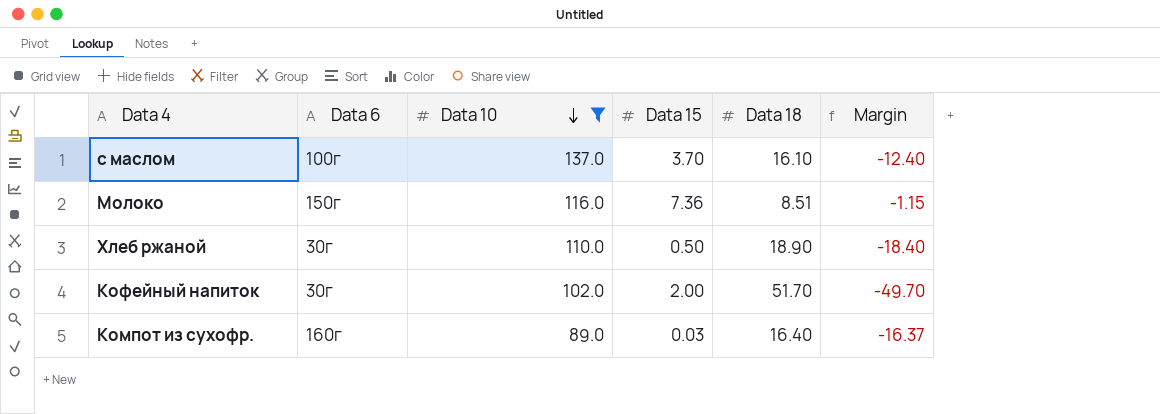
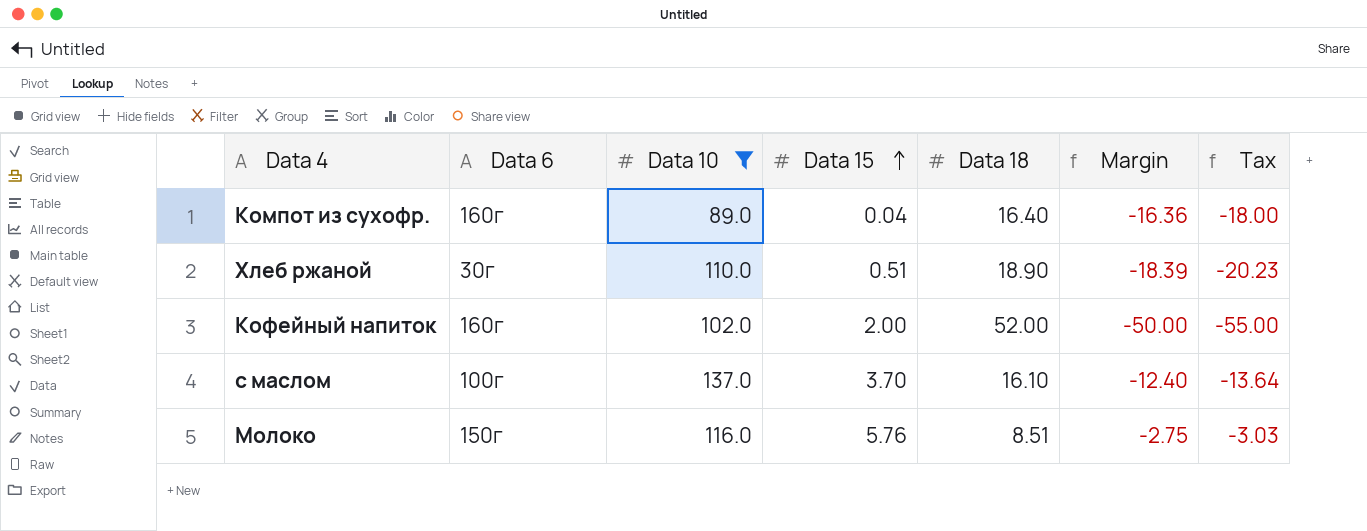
row order: Data 10 descending -> Data 15 ascending
column Tax | formula: none -> [Margin] * 1.1
Компот из сухофр. | Data 15: 0.03 -> 0.04
Компот из сухофр. | Margin: -16.37 -> -16.36
Хлеб ржаной | Data 15: 0.50 -> 0.51
Хлеб ржаной | Margin: -18.40 -> -18.39
Кофейный напиток | Data 6: 30г -> 160г
Кофейный напиток | Data 18: 51.70 -> 52.00
Кофейный напиток | Margin: -49.70 -> -50.00
Молоко | Data 15: 7.36 -> 5.76
Молоко | Margin: -1.15 -> -2.75

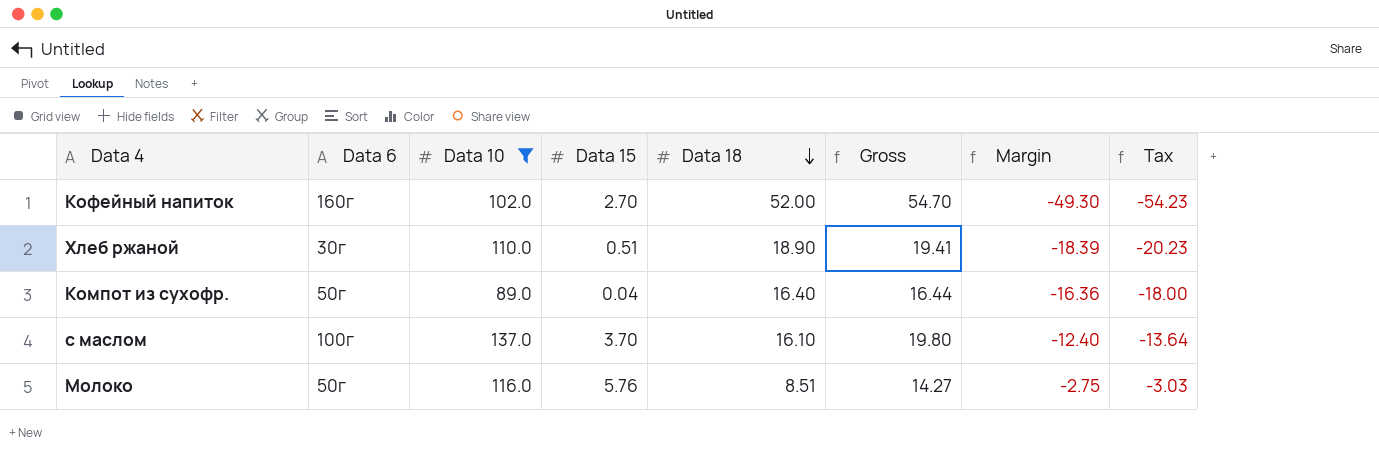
row order: Data 15 ascending -> Data 18 descending
column Gross | formula: none -> [Data 15] + [Data 18]
Кофейный напиток | Data 15: 2.00 -> 2.70
Кофейный напиток | Margin: -50.00 -> -49.30
Кофейный напиток | Tax: -55.00 -> -54.23
Компот из сухофр. | Data 6: 160г -> 50г
Молоко | Data 6: 150г -> 50г

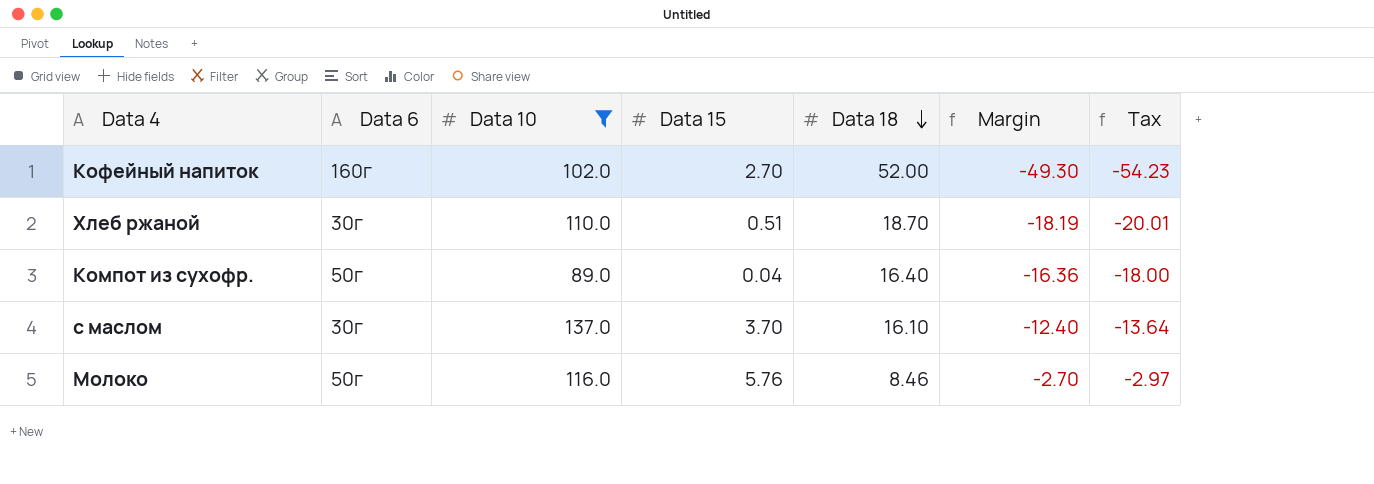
column Gross | formula: [Data 15] + [Data 18] -> none
Хлеб ржаной | Data 18: 18.90 -> 18.70
Хлеб ржаной | Margin: -18.39 -> -18.19
Хлеб ржаной | Tax: -20.23 -> -20.01
с маслом | Data 6: 100г -> 30г
Молоко | Data 18: 8.51 -> 8.46
Молоко | Margin: -2.75 -> -2.70
Молоко | Tax: -3.03 -> -2.97

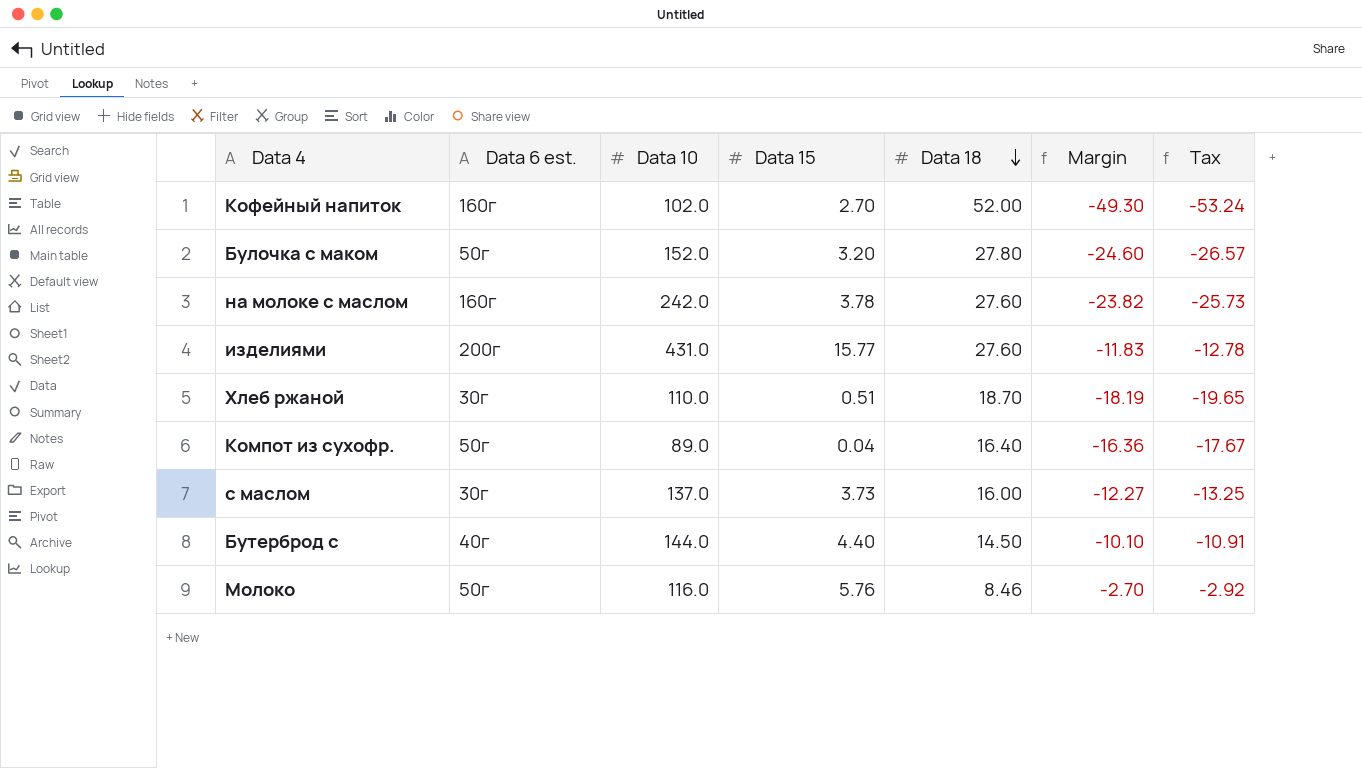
filter: Data 10 <= 137.0 -> none
column name: Data 6 -> Data 6 est.
column Tax | formula: [Margin] * 1.1 -> [Margin] * 1.08
с маслом | Data 15: 3.70 -> 3.73
с маслом | Data 18: 16.10 -> 16.00
с маслом | Margin: -12.40 -> -12.27

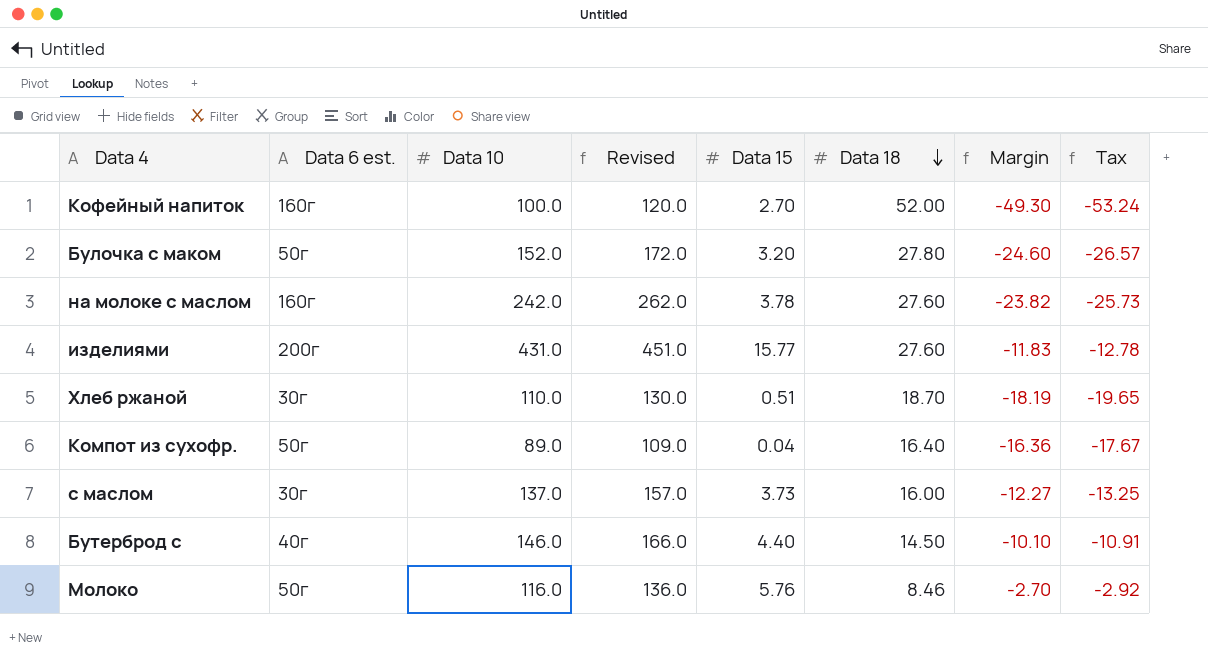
column Revised | formula: none -> [Data 10] + 20
Кофейный напиток | Data 10: 102.0 -> 100.0
Бутерброд с | Data 10: 144.0 -> 146.0

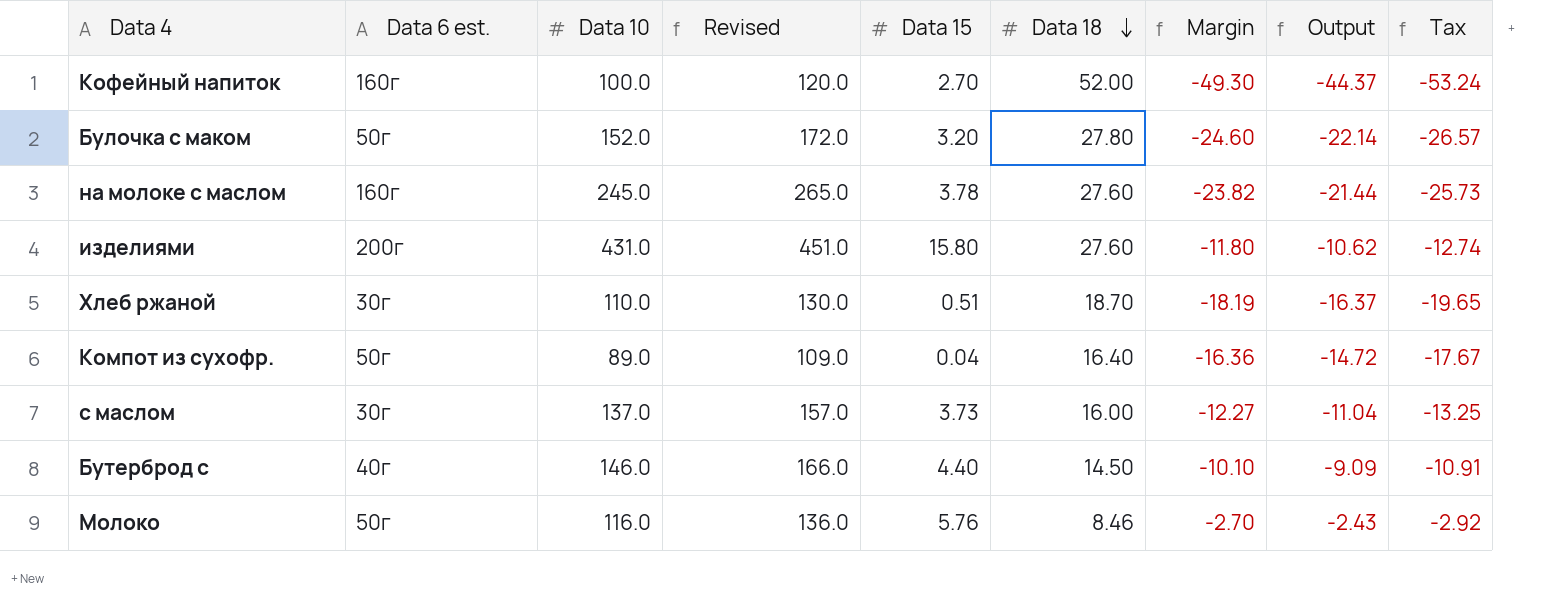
column Output | formula: none -> [Margin] * 0.9
на молоке с маслом | Data 10: 242.0 -> 245.0
на молоке с маслом | Revised: 262.0 -> 265.0
изделиями | Data 15: 15.77 -> 15.80
изделиями | Margin: -11.83 -> -11.80
изделиями | Tax: -12.78 -> -12.74

